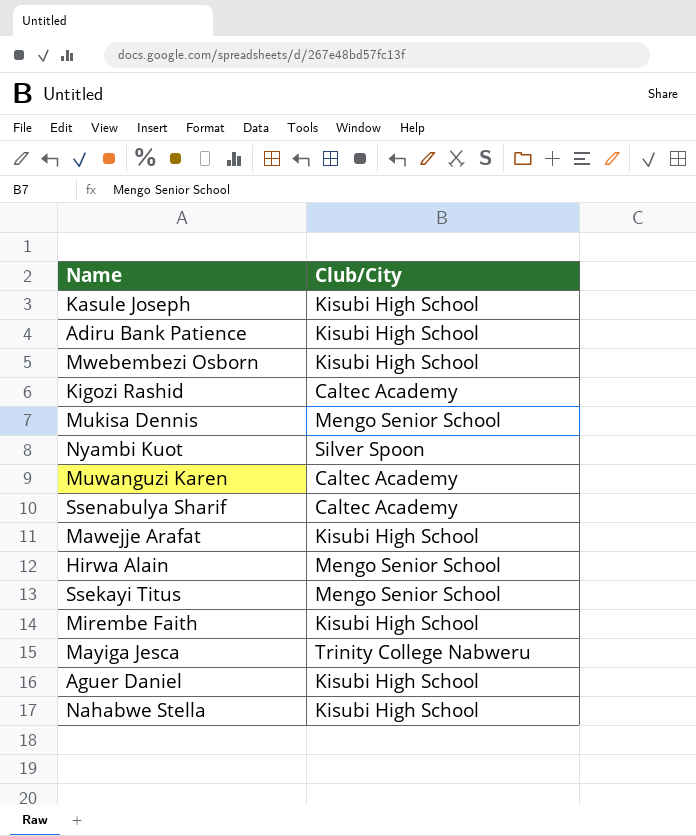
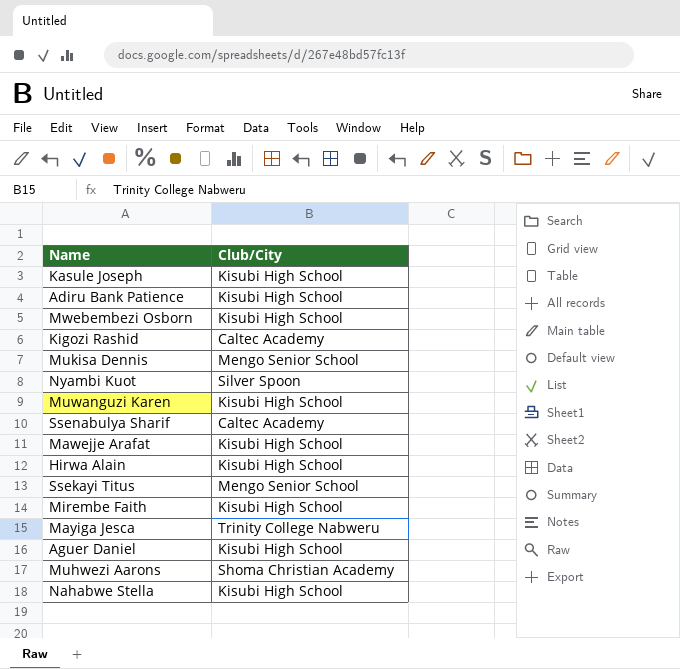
Muwanguzi Karen | Club/City: Caltec Academy -> Kisubi High School
Hirwa Alain | Club/City: Mengo Senior School -> Kisubi High School
row Muhwezi Aarons: none -> Shoma Christian Academy

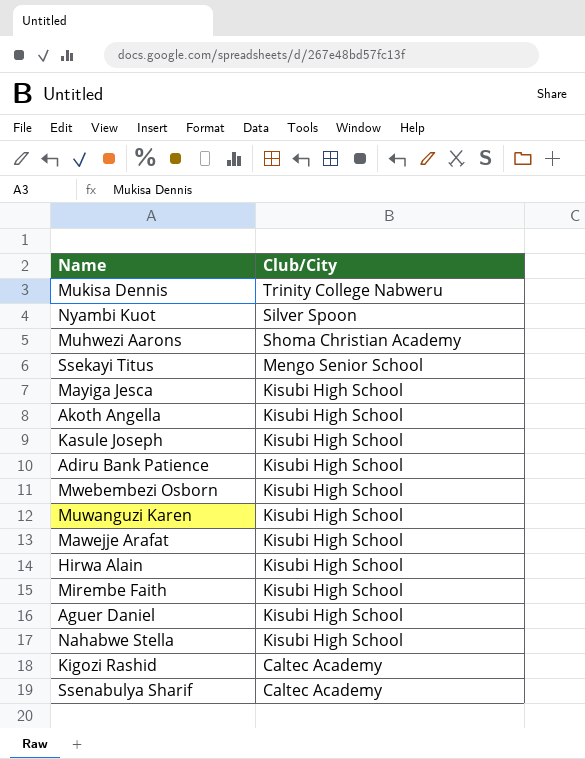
row order: none -> Club/City descending
Mukisa Dennis | Club/City: Mengo Senior School -> Trinity College Nabweru
Mayiga Jesca | Club/City: Trinity College Nabweru -> Kisubi High School
row Akoth Angella: none -> Kisubi High School

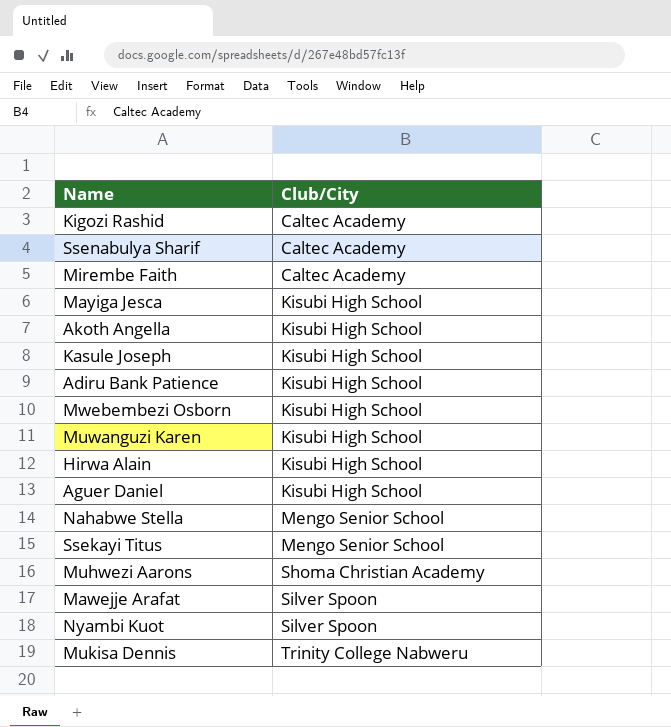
row order: Club/City descending -> Club/City ascending
Mirembe Faith | Club/City: Kisubi High School -> Caltec Academy
Nahabwe Stella | Club/City: Kisubi High School -> Mengo Senior School
Mawejje Arafat | Club/City: Kisubi High School -> Silver Spoon

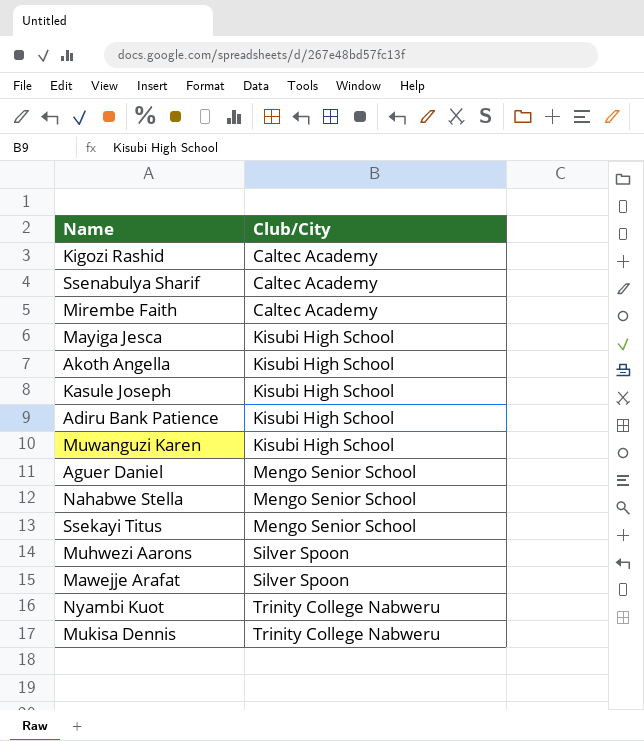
row Mwebembezi Osborn: Kisubi High School -> none
row Hirwa Alain: Kisubi High School -> none
Aguer Daniel | Club/City: Kisubi High School -> Mengo Senior School
Muhwezi Aarons | Club/City: Shoma Christian Academy -> Silver Spoon
Nyambi Kuot | Club/City: Silver Spoon -> Trinity College Nabweru

